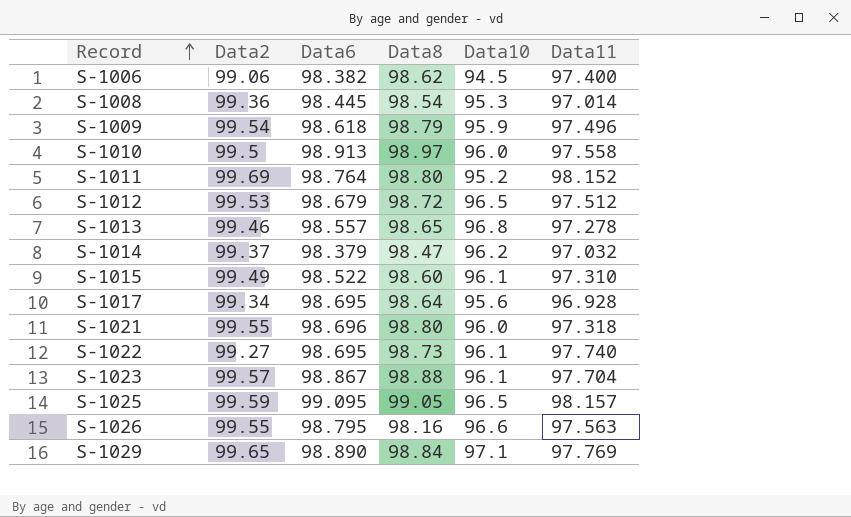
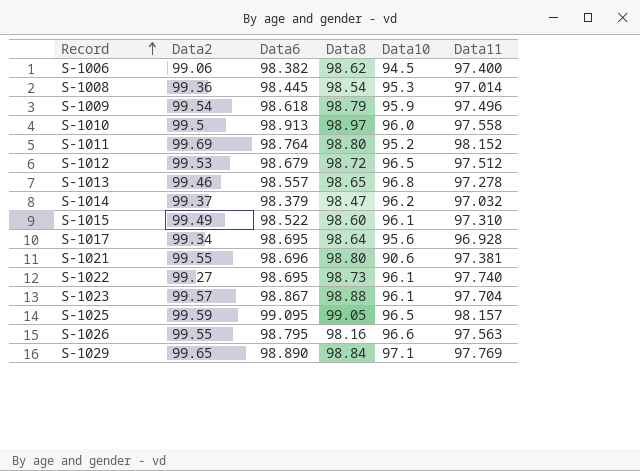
S-1021 | Data10: 96.0 -> 90.6
S-1021 | Data11: 97.318 -> 97.381

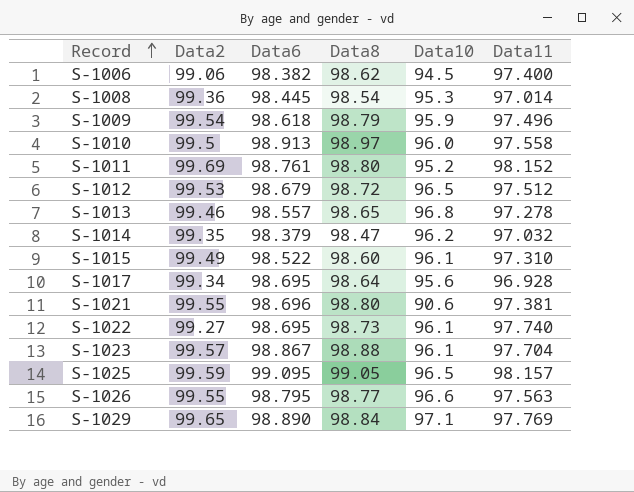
S-1011 | Data6: 98.764 -> 98.761
S-1014 | Data2: 99.37 -> 99.35
S-1026 | Data8: 98.16 -> 98.77

